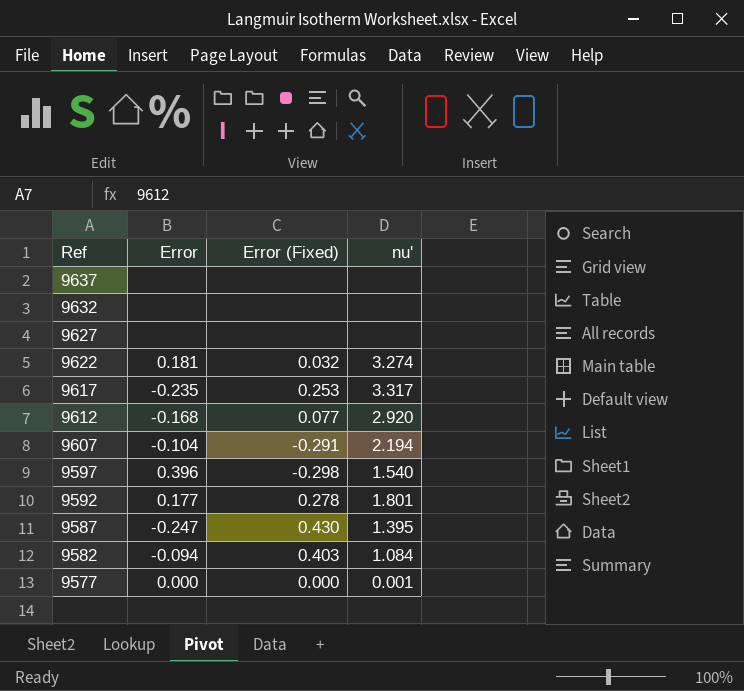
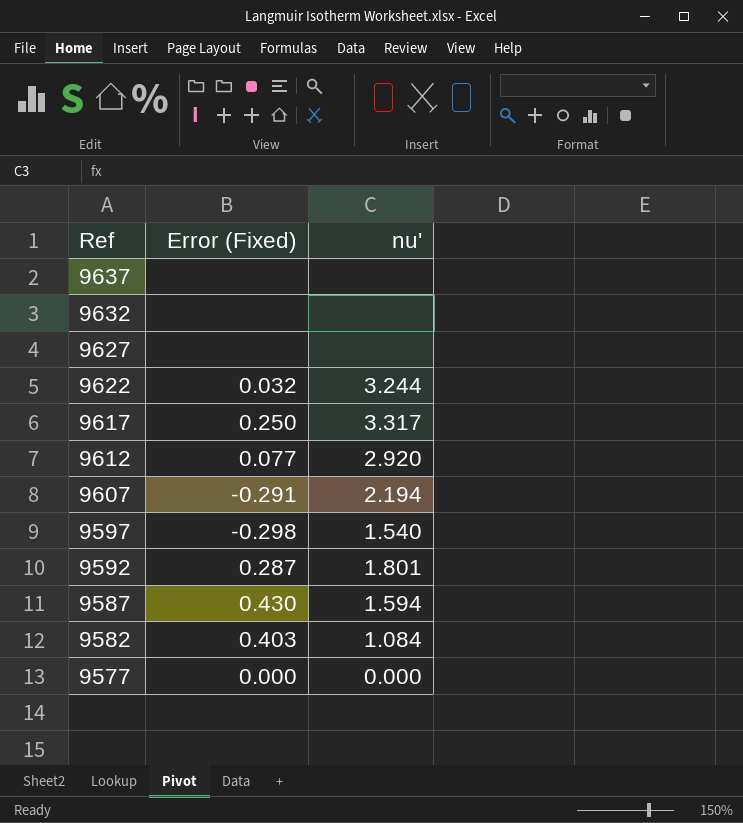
column Error | position: 2 -> none
9622 | nu': 3.274 -> 3.244
9617 | Error (Fixed): 0.253 -> 0.250
9592 | Error (Fixed): 0.278 -> 0.287
9587 | nu': 1.395 -> 1.594
9577 | nu': 0.001 -> 0.000

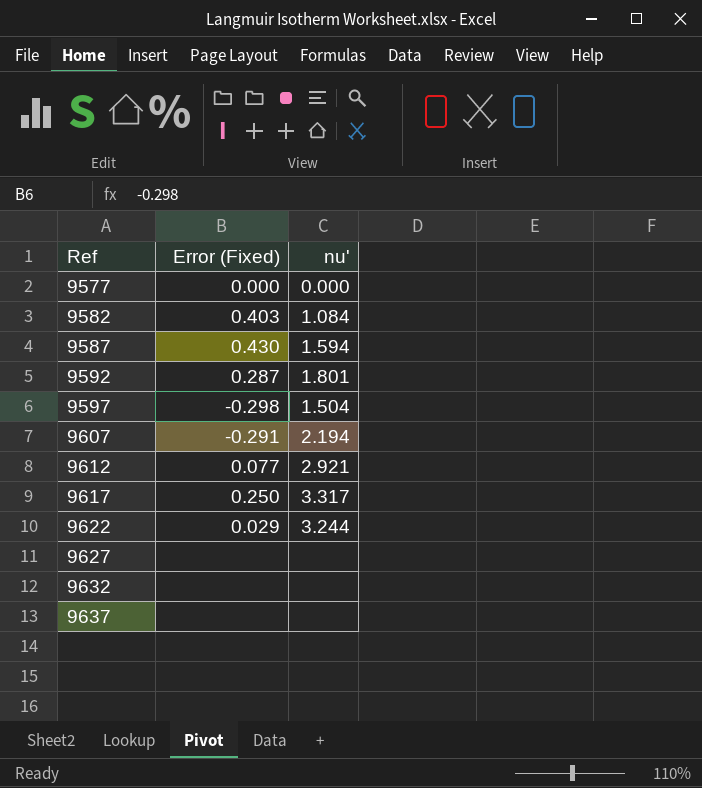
row order: Ref descending -> Ref ascending
9597 | nu': 1.540 -> 1.504
9612 | nu': 2.920 -> 2.921
9622 | Error (Fixed): 0.032 -> 0.029

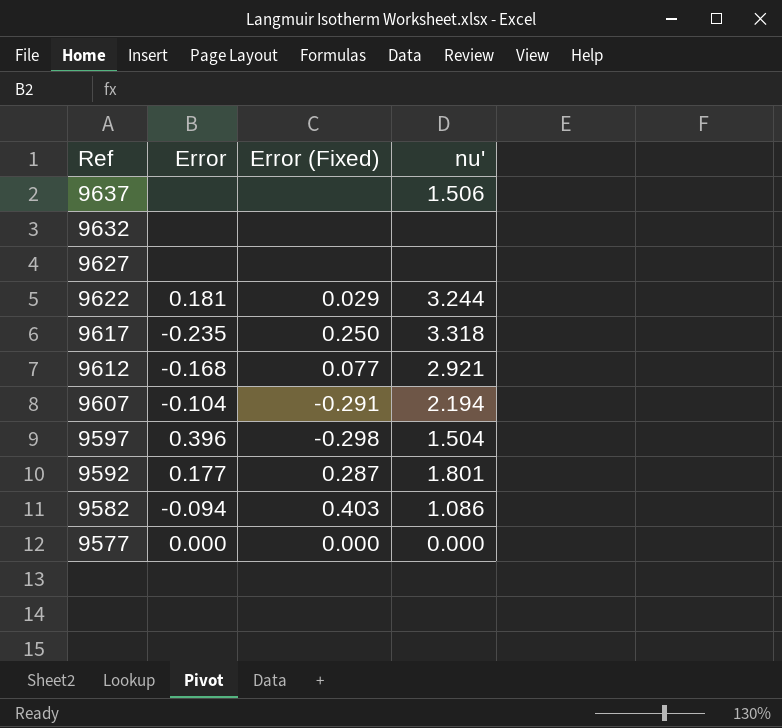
row order: Ref ascending -> Ref descending
column Error | position: none -> 2
row 9587: 0.430 | 1.594 -> none
9637 | nu': none -> 1.506
9617 | nu': 3.317 -> 3.318
9582 | nu': 1.084 -> 1.086

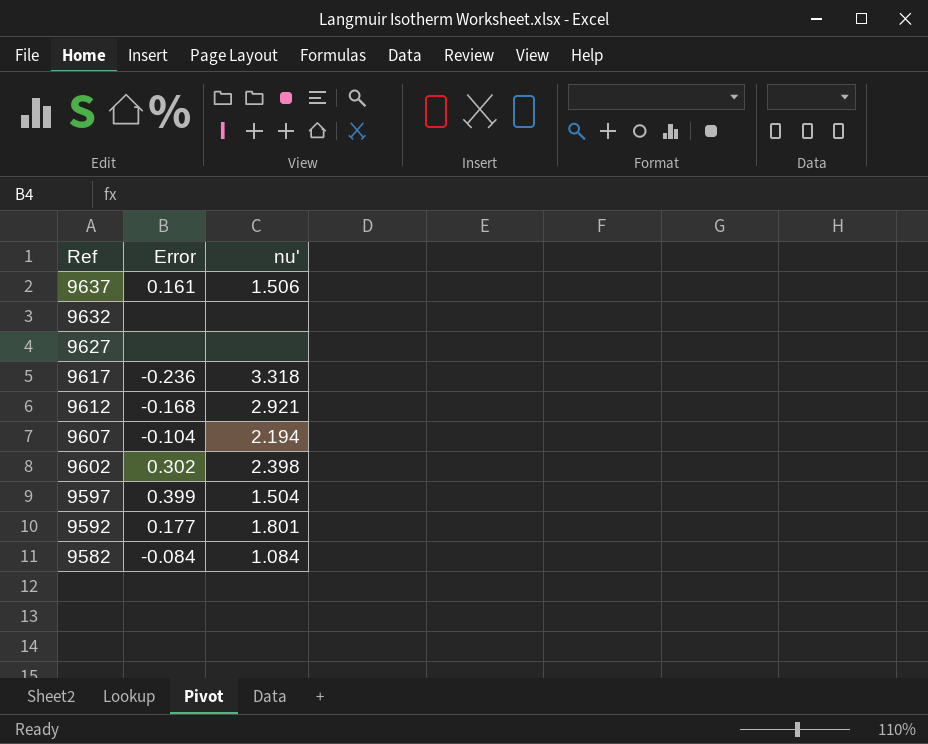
column Error (Fixed) | position: 3 -> none
row 9622: 0.181 | 0.029 | 3.244 -> none
row 9577: 0.000 | 0.000 | 0.000 -> none
9637 | Error: none -> 0.161
9617 | Error: -0.235 -> -0.236
row 9602: none -> 0.302 | 2.398
9597 | Error: 0.396 -> 0.399
9582 | Error: -0.094 -> -0.084
9582 | nu': 1.086 -> 1.084

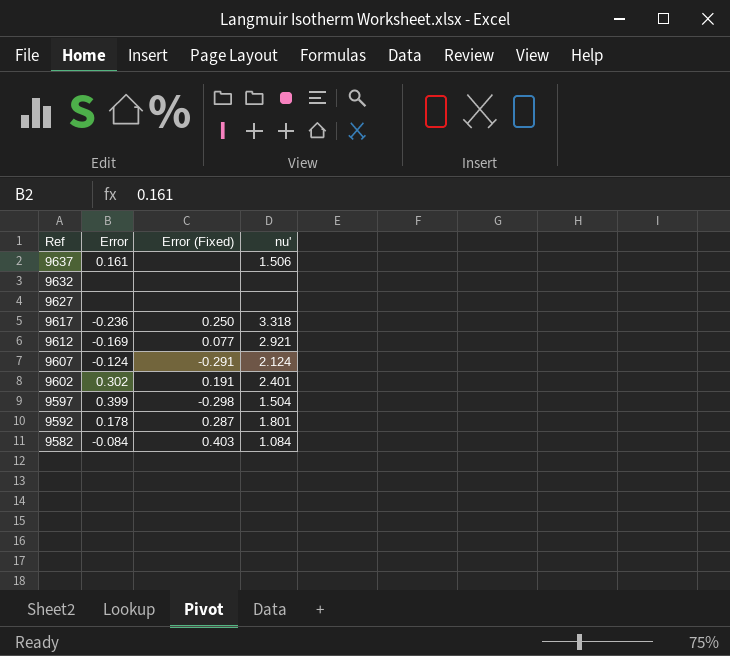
column Error (Fixed) | position: none -> 3
9612 | Error: -0.168 -> -0.169
9607 | Error: -0.104 -> -0.124
9607 | nu': 2.194 -> 2.124
9602 | nu': 2.398 -> 2.401
9592 | Error: 0.177 -> 0.178

